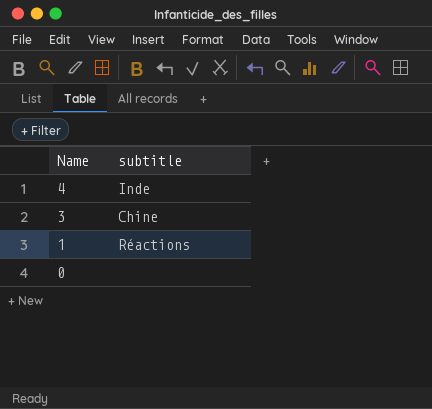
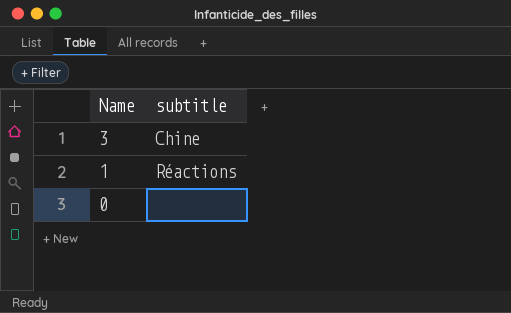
row 4: Inde -> none

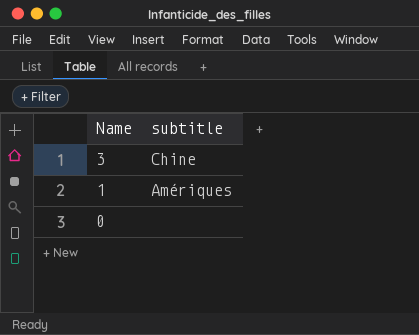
1 | subtitle: Réactions -> Amériques

